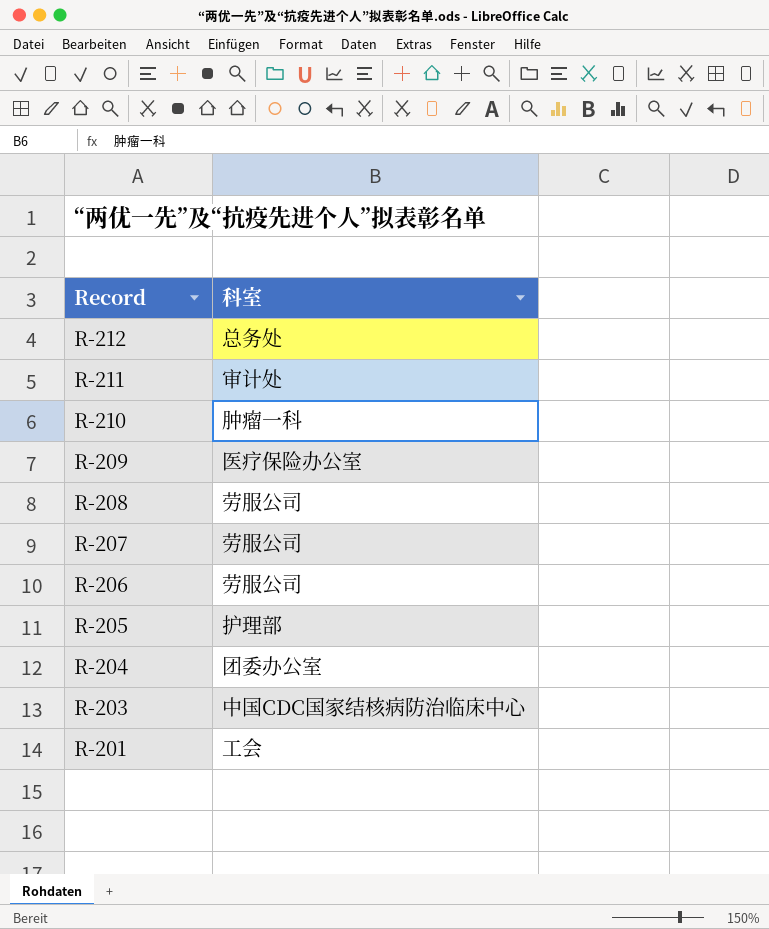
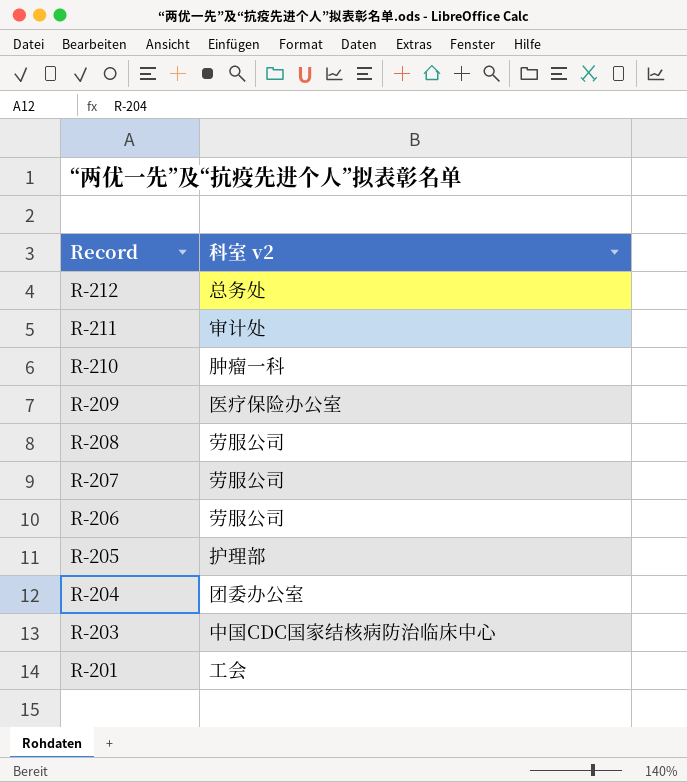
column name: 科室 -> 科室 v2

